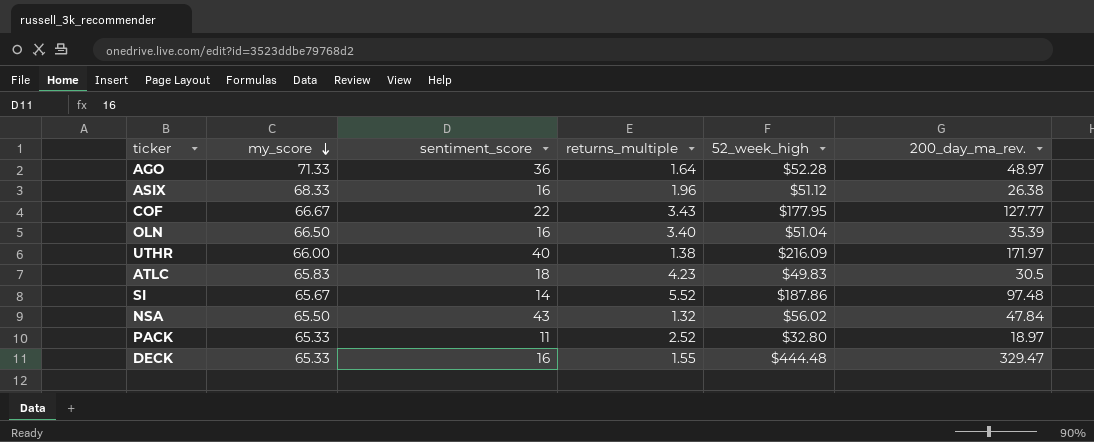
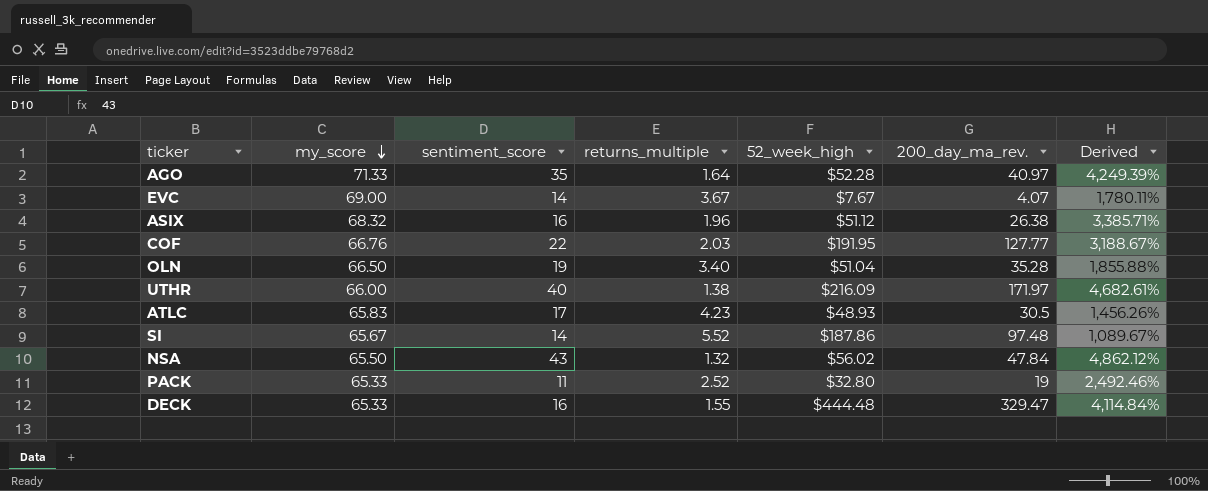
column Derived | formula: none -> ([my_score] - [returns_multiple]) / [returns_multiple]
AGO | sentiment_score: 36 -> 35
AGO | 200_day_ma_rev.: 48.97 -> 40.97
row EVC: none -> 69.00 | 14 | 3.67 | $7.67 | 4.07 | 1,780.11%
ASIX | my_score: 68.33 -> 68.32
COF | my_score: 66.67 -> 66.76
COF | returns_multiple: 3.43 -> 2.03
COF | 52_week_high: $177.95 -> $191.95
OLN | sentiment_score: 16 -> 19
OLN | 200_day_ma_rev.: 35.39 -> 35.28
ATLC | sentiment_score: 18 -> 17
ATLC | 52_week_high: $49.83 -> $48.93
PACK | 200_day_ma_rev.: 18.97 -> 19

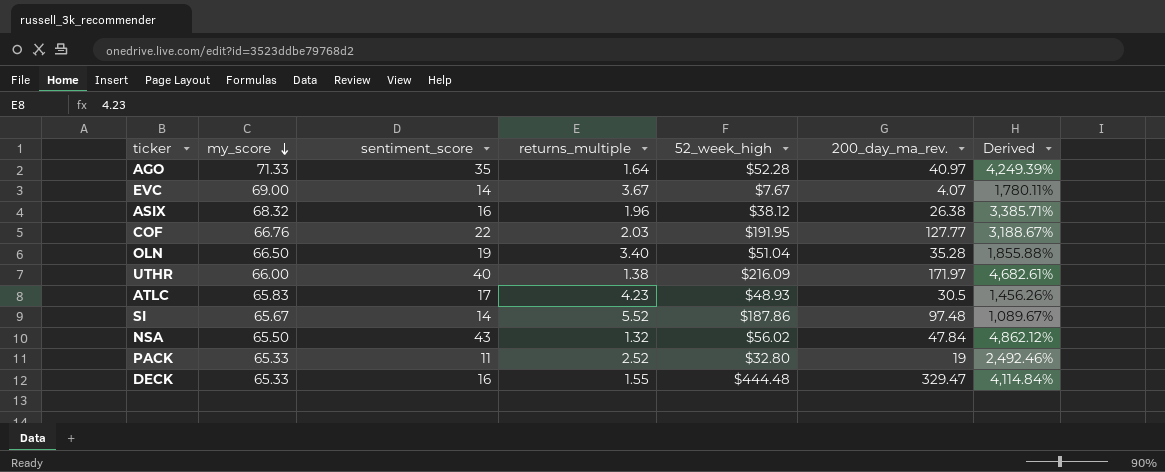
ASIX | 52_week_high: $51.12 -> $38.12

